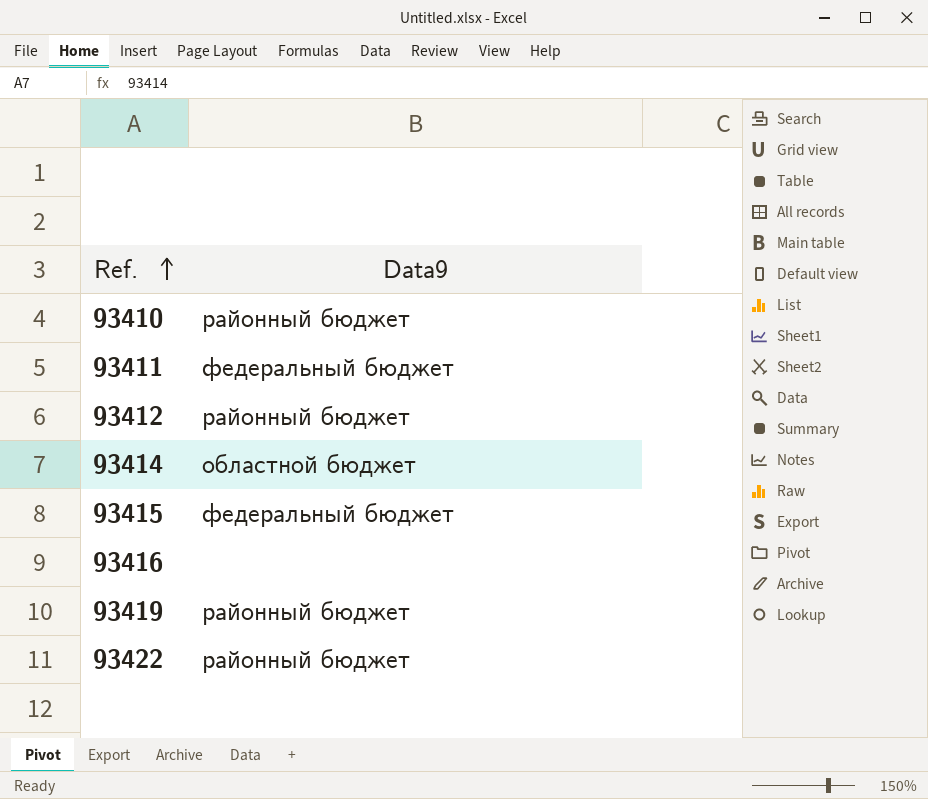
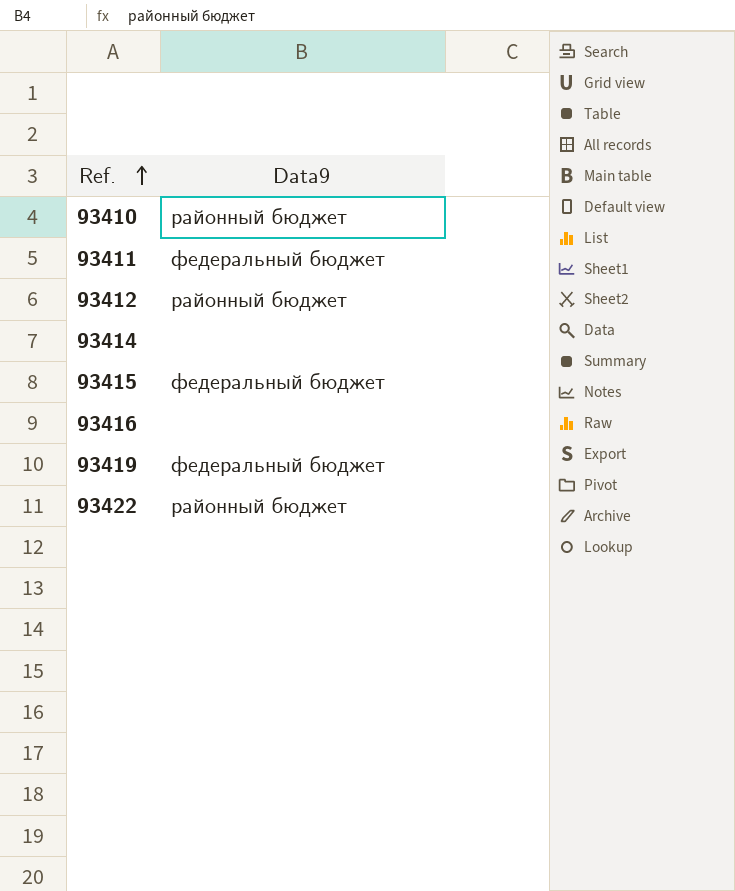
93414 | Data9: областной бюджет -> none
93419 | Data9: районный бюджет -> федеральный бюджет

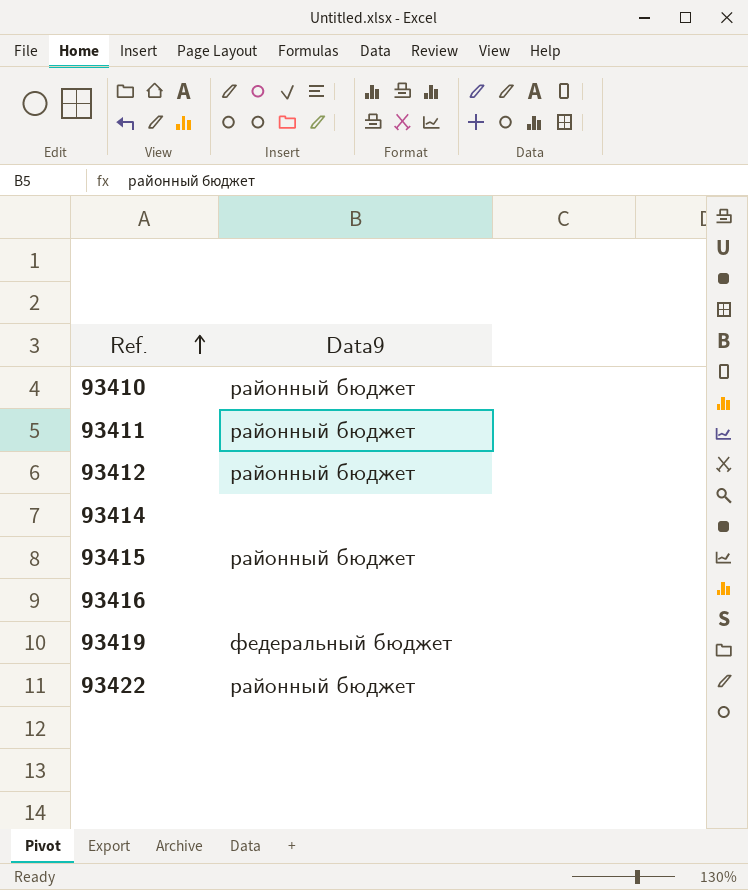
93411 | Data9: федеральный бюджет -> районный бюджет
93415 | Data9: федеральный бюджет -> районный бюджет

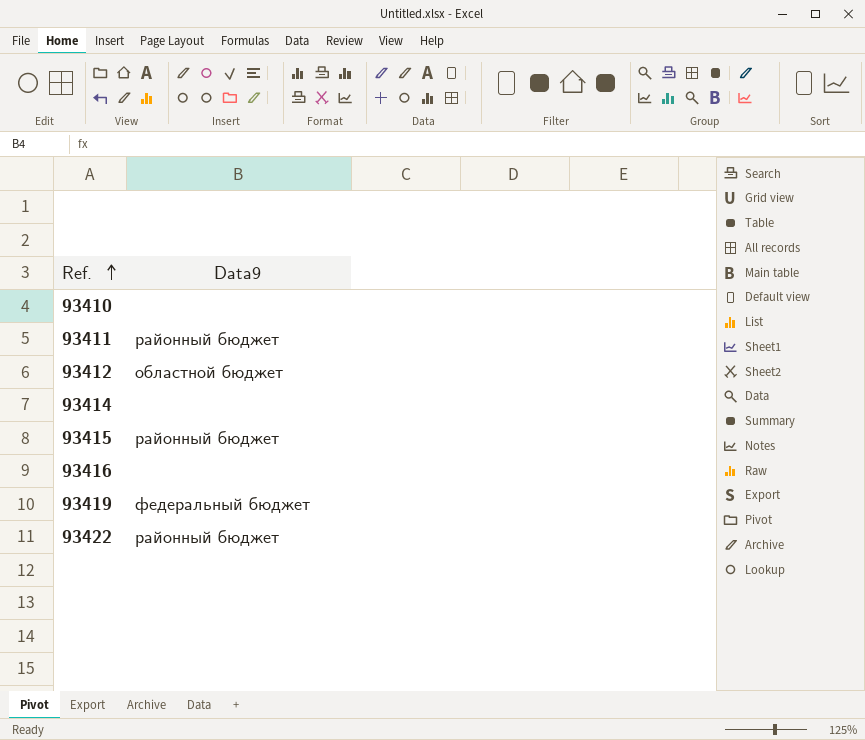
93410 | Data9: районный бюджет -> none
93412 | Data9: районный бюджет -> областной бюджет

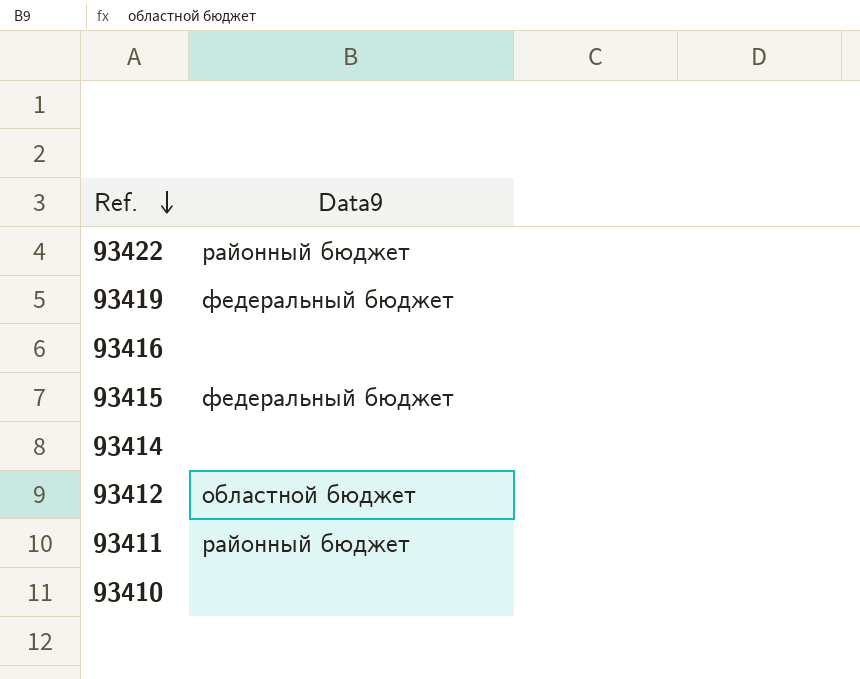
row order: Ref. ascending -> Ref. descending
93415 | Data9: районный бюджет -> федеральный бюджет

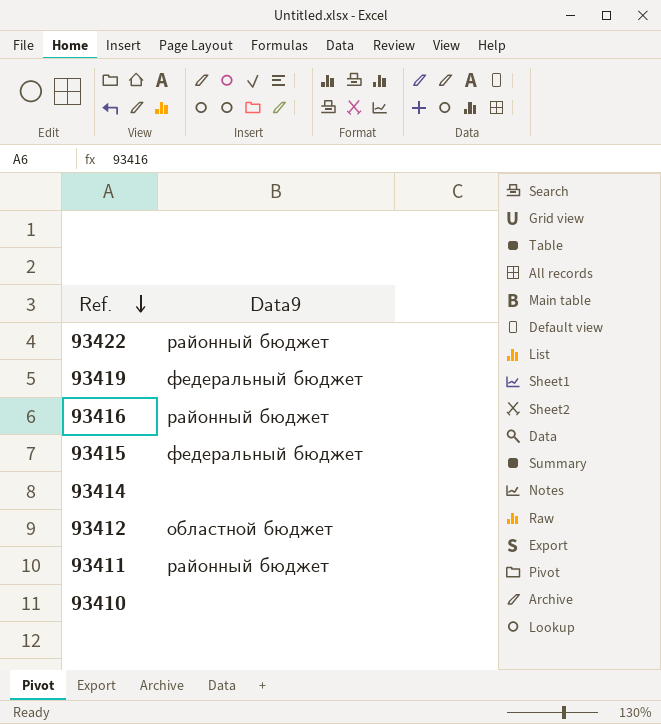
93416 | Data9: none -> районный бюджет

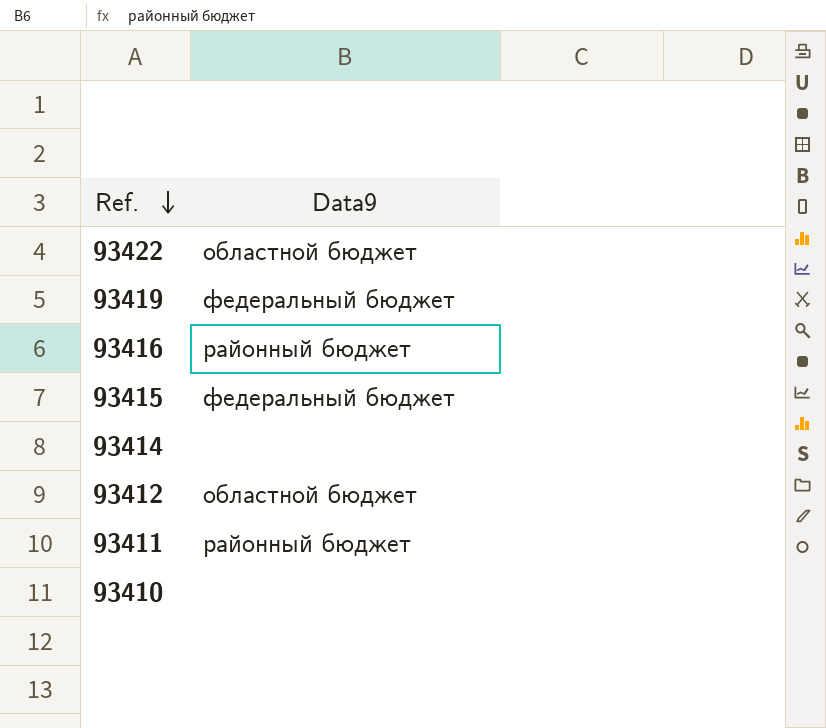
93422 | Data9: районный бюджет -> областной бюджет

